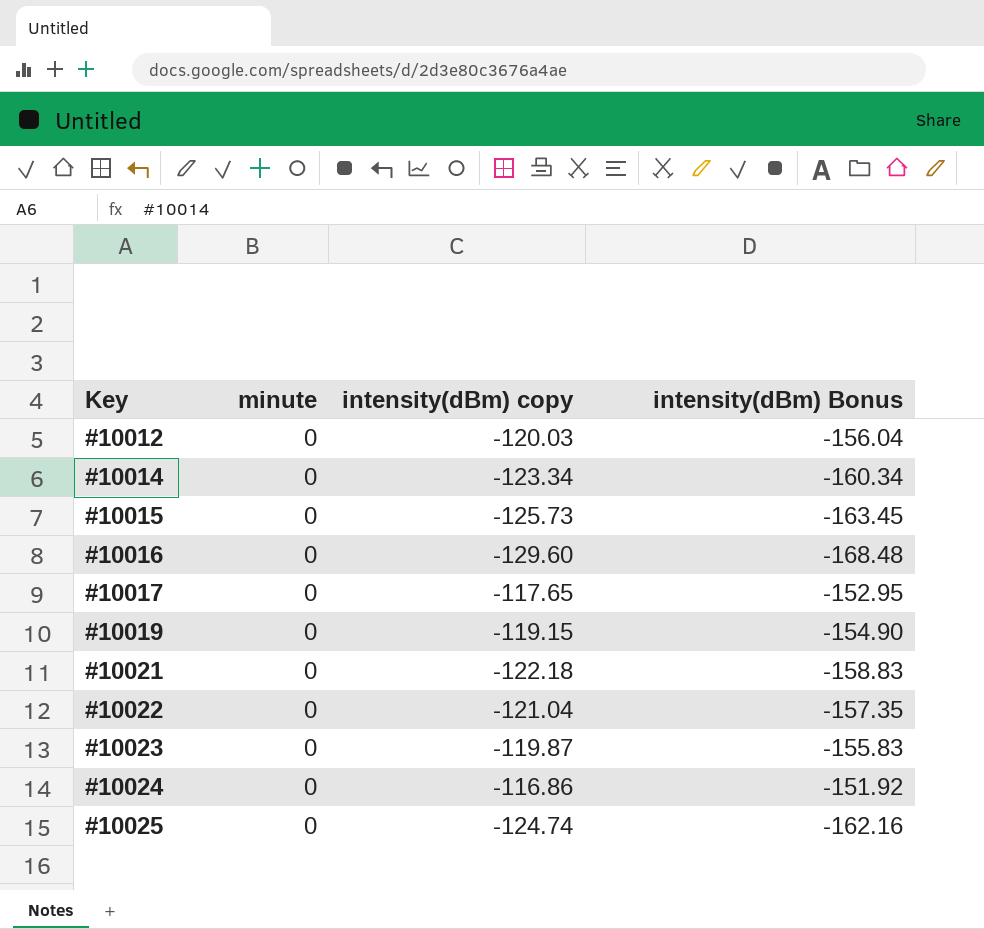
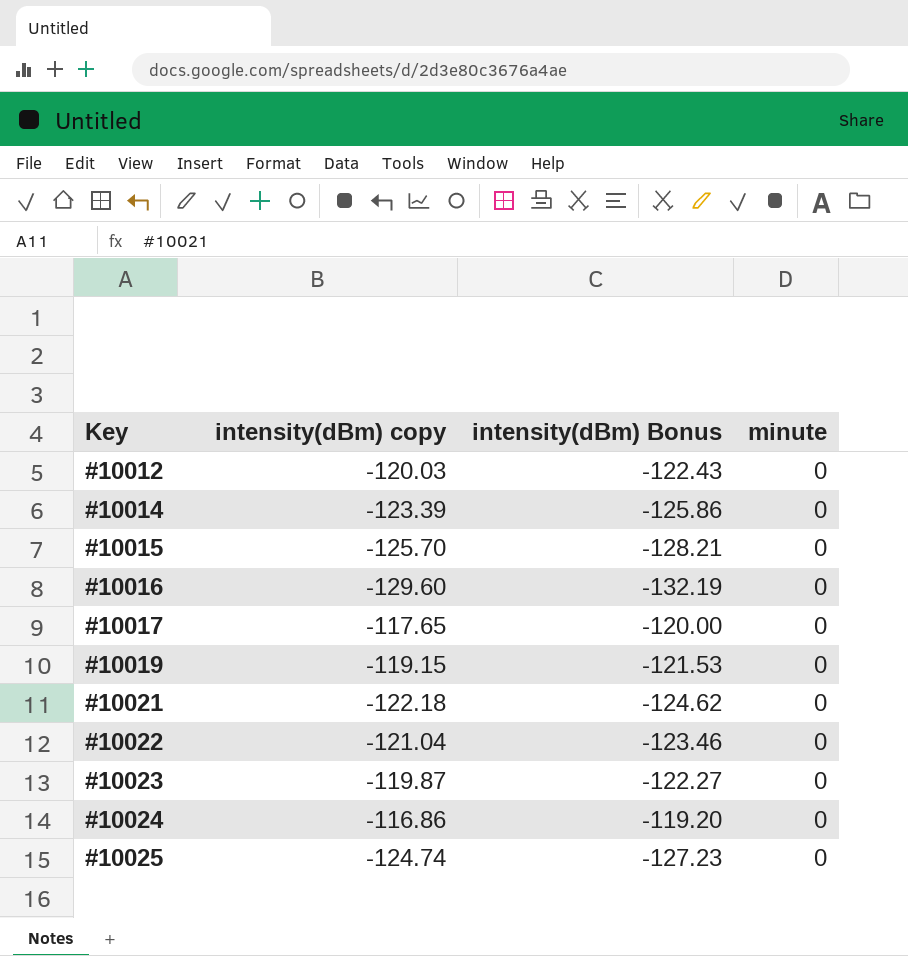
column intensity(dBm) Bonus | formula: [intensity(dBm) copy] * 1.3 -> [intensity(dBm) copy] * 1.02
column minute | position: 2 -> 4
#10014 | intensity(dBm) copy: -123.34 -> -123.39
#10015 | intensity(dBm) copy: -125.73 -> -125.70

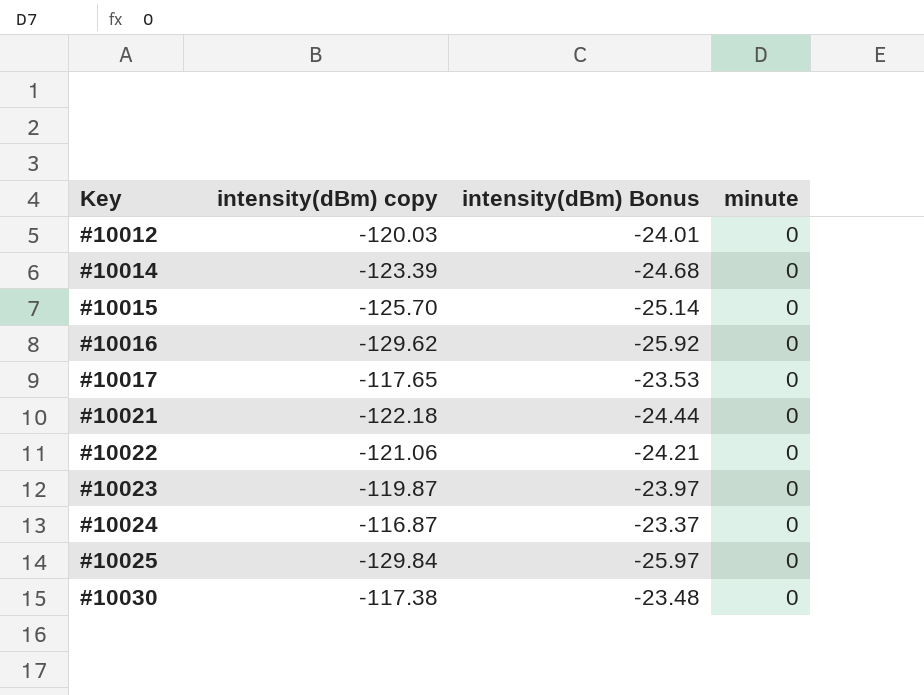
column intensity(dBm) Bonus | formula: [intensity(dBm) copy] * 1.02 -> [intensity(dBm) copy] * 0.2
row #10019: -119.15 | -121.53 | 0 -> none
#10016 | intensity(dBm) copy: -129.60 -> -129.62
#10022 | intensity(dBm) copy: -121.04 -> -121.06
#10024 | intensity(dBm) copy: -116.86 -> -116.87
#10025 | intensity(dBm) copy: -124.74 -> -129.84
row #10030: none -> -117.38 | -23.48 | 0

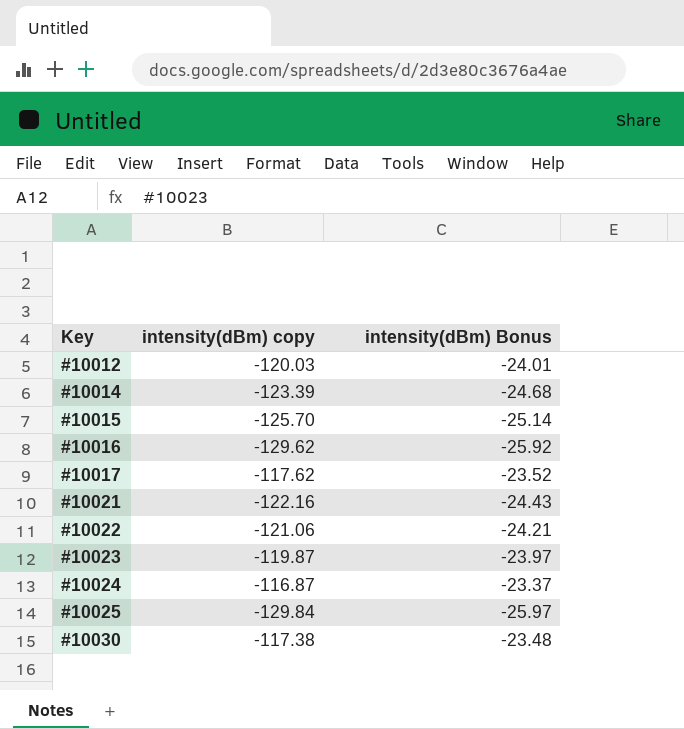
column minute | position: 4 -> none
#10017 | intensity(dBm) copy: -117.65 -> -117.62
#10017 | intensity(dBm) Bonus: -23.53 -> -23.52
#10021 | intensity(dBm) copy: -122.18 -> -122.16
#10021 | intensity(dBm) Bonus: -24.44 -> -24.43

